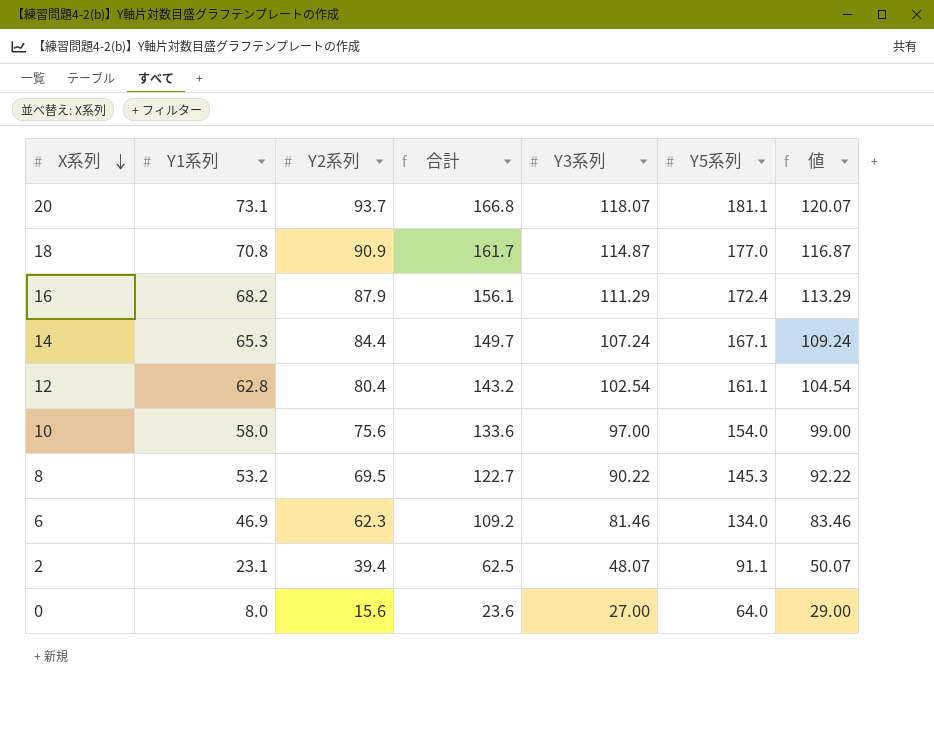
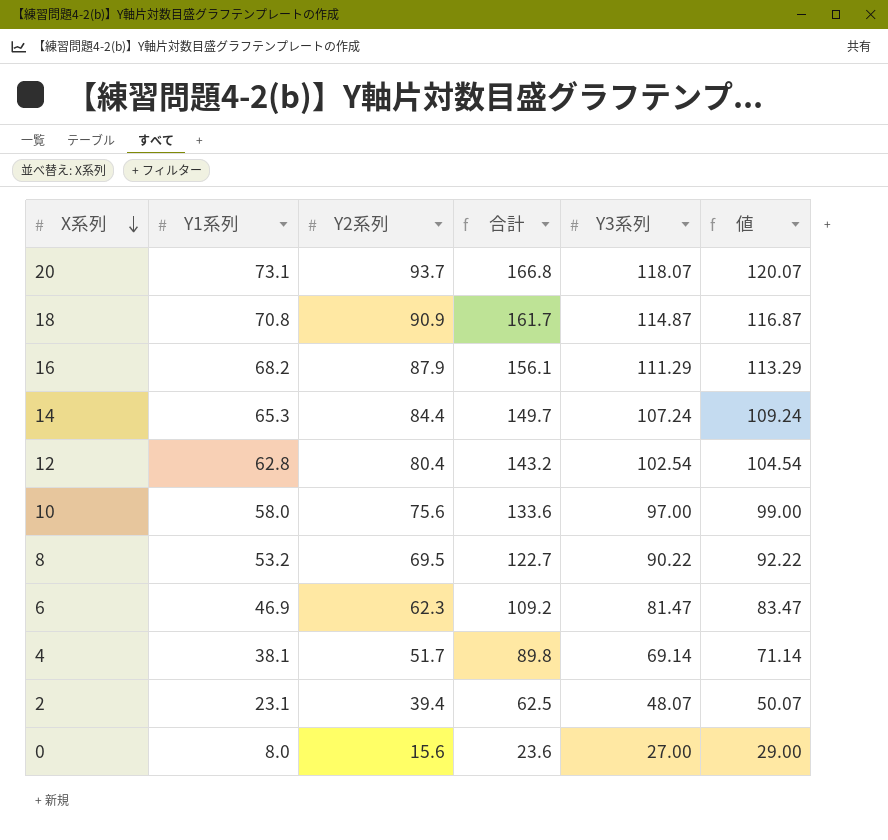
column Y5系列 | position: 6 -> none
6 | Y3系列: 81.46 -> 81.47
6 | 値: 83.46 -> 83.47
row 4: none -> 38.1 | 51.7 | 89.8 | 69.14 | 71.14

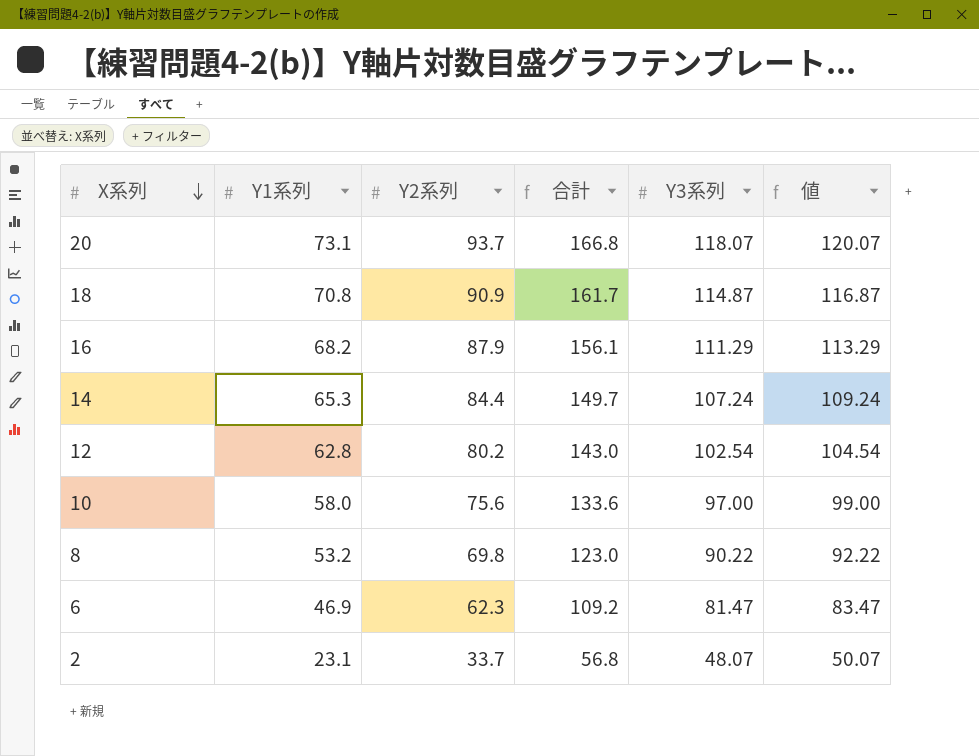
row 4: 38.1 | 51.7 | 89.8 | 69.14 | 71.14 -> none
row 0: 8.0 | 15.6 | 23.6 | 27.00 | 29.00 -> none
12 | Y2系列: 80.4 -> 80.2
12 | 合計: 143.2 -> 143.0
8 | Y2系列: 69.5 -> 69.8
8 | 合計: 122.7 -> 123.0
2 | Y2系列: 39.4 -> 33.7
2 | 合計: 62.5 -> 56.8

